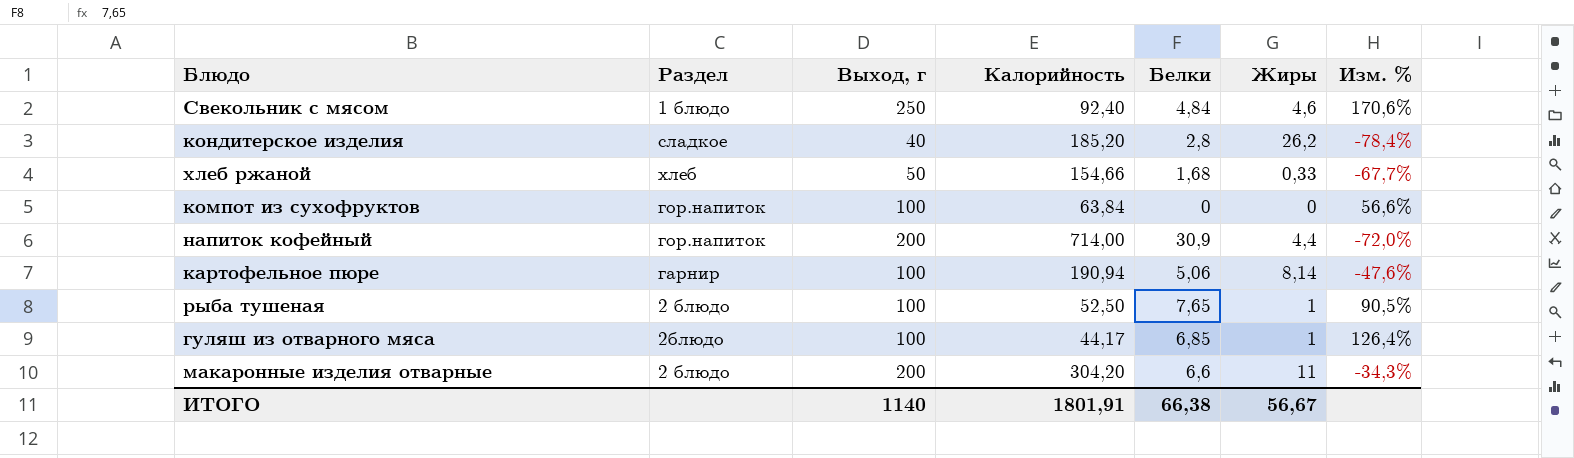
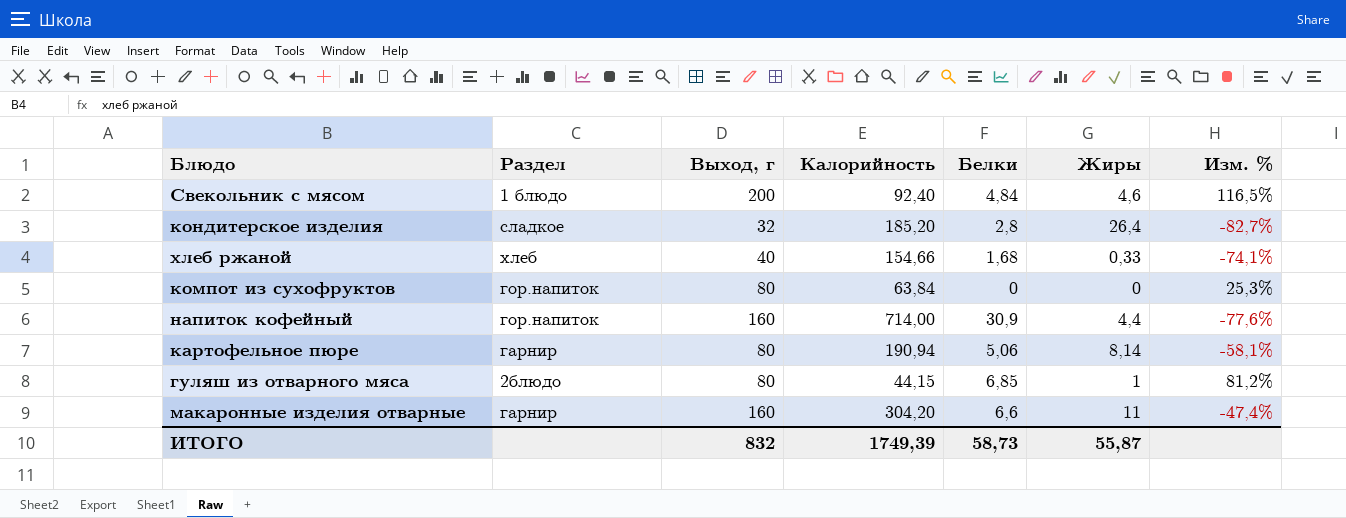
row рыба тушеная: 2 блюдо | 100 | 52,50 | 7,65 | 1 | 90,5% -> none
Свекольник с мясом | Выход, г: 250 -> 200
Свекольник с мясом | Изм. %: 170,6% -> 116,5%
кондитерское изделия | Выход, г: 40 -> 32
кондитерское изделия | Жиры: 26,2 -> 26,4
кондитерское изделия | Изм. %: -78,4% -> -82,7%
хлеб ржаной | Выход, г: 50 -> 40
хлеб ржаной | Изм. %: -67,7% -> -74,1%
компот из сухофруктов | Выход, г: 100 -> 80
компот из сухофруктов | Изм. %: 56,6% -> 25,3%
напиток кофейный | Выход, г: 200 -> 160
напиток кофейный | Изм. %: -72,0% -> -77,6%
картофельное пюре | Выход, г: 100 -> 80
картофельное пюре | Изм. %: -47,6% -> -58,1%
гуляш из отварного мяса | Выход, г: 100 -> 80
гуляш из отварного мяса | Калорийность: 44,17 -> 44,15
гуляш из отварного мяса | Изм. %: 126,4% -> 81,2%
макаронные изделия отварные | Раздел: 2 блюдо -> гарнир
макаронные изделия отварные | Выход, г: 200 -> 160
макаронные изделия отварные | Изм. %: -34,3% -> -47,4%
ИТОГО | Выход, г: 1140 -> 832
ИТОГО | Калорийность: 1801,91 -> 1749,39
ИТОГО | Белки: 66,38 -> 58,73
ИТОГО | Жиры: 56,67 -> 55,87

